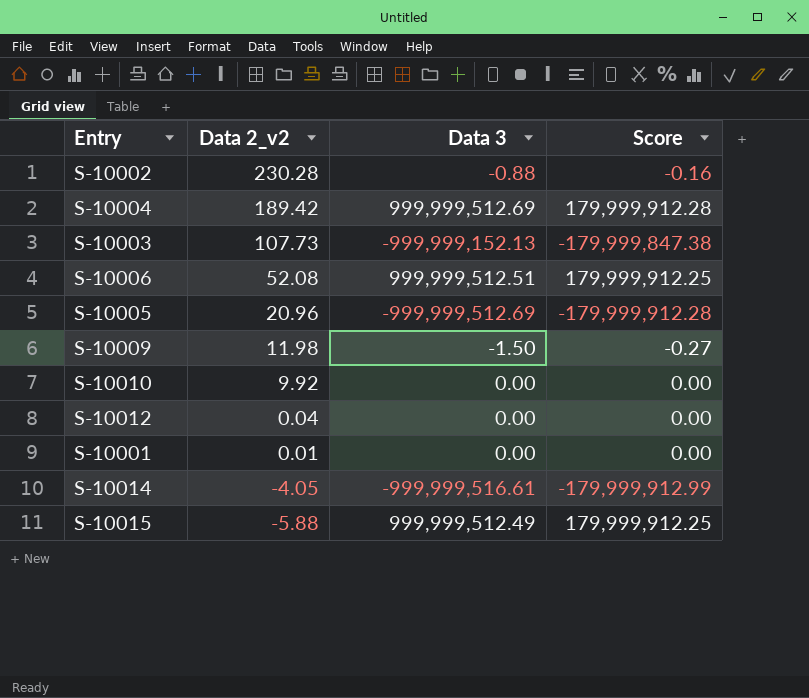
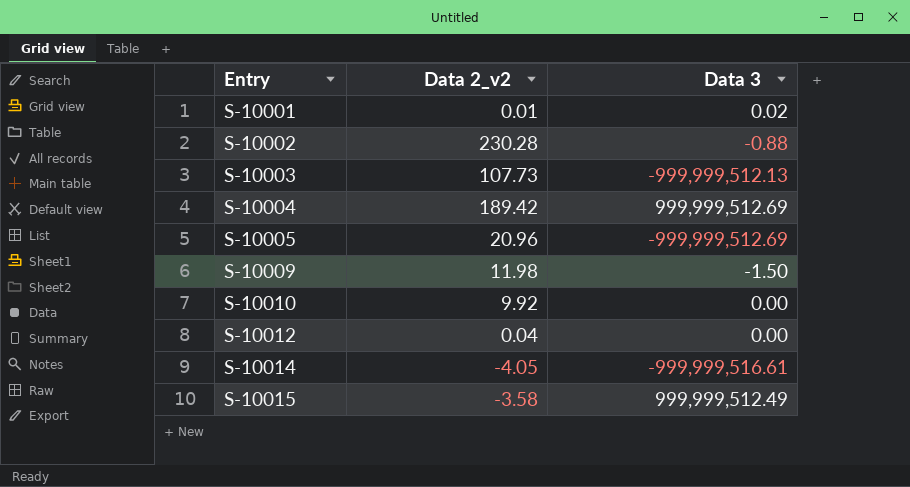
row order: Data 2_v2 descending -> Entry ascending
column Score | formula: [Data 3] * 0.18 -> none
row S-10006: 52.08 | 999,999,512.51 | 179,999,912.25 -> none
S-10001 | Data 3: 0.00 -> 0.02
S-10003 | Data 3: -999,999,152.13 -> -999,999,512.13
S-10015 | Data 2_v2: -5.88 -> -3.58

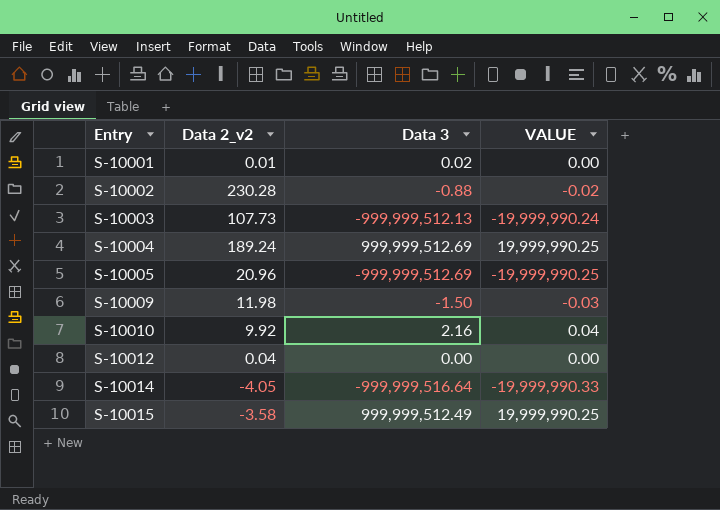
column VALUE | formula: none -> [Data 3] * 0.02
S-10004 | Data 2_v2: 189.42 -> 189.24
S-10010 | Data 3: 0.00 -> 2.16
S-10014 | Data 3: -999,999,516.61 -> -999,999,516.64

